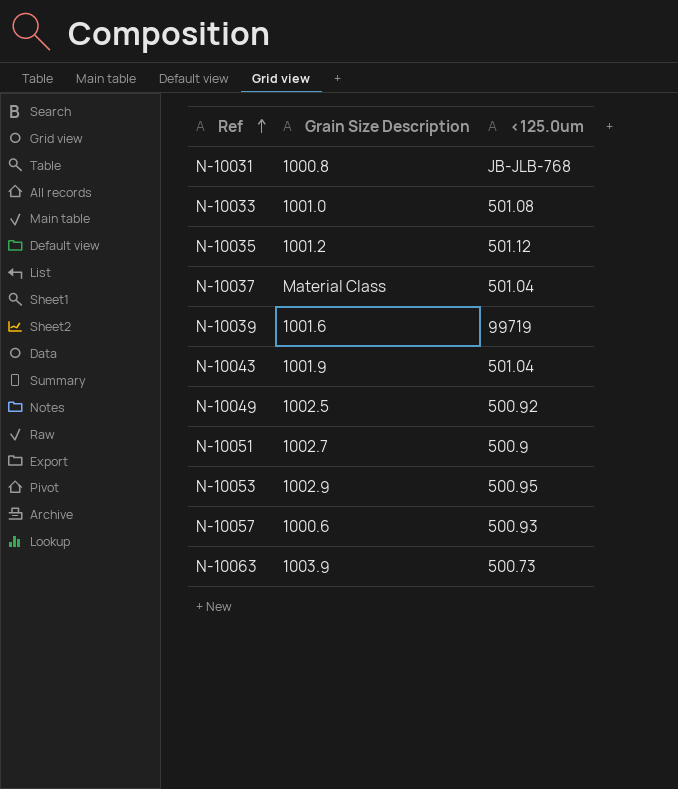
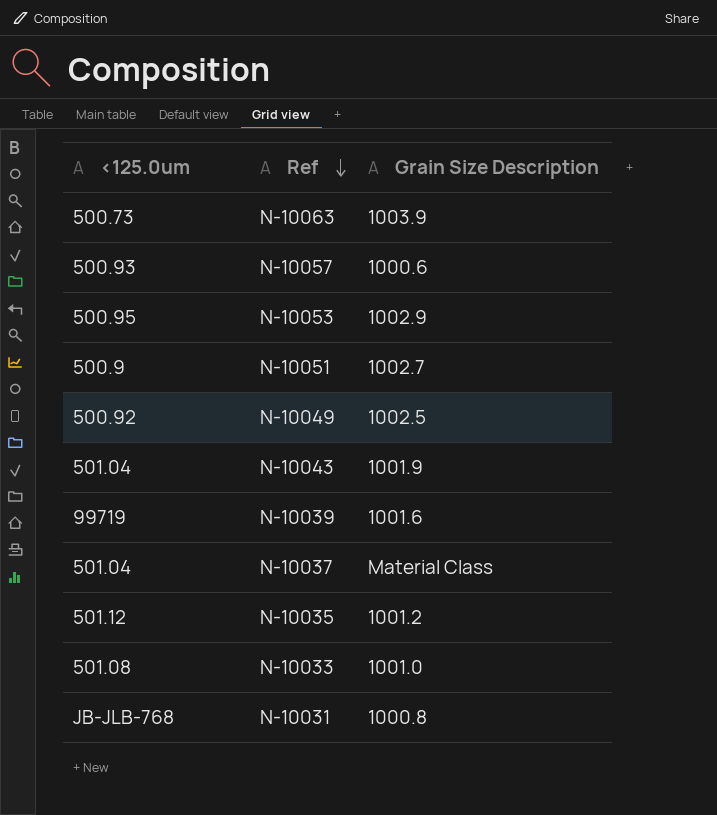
row order: Ref ascending -> Ref descending
column <125.0um | position: 3 -> 1

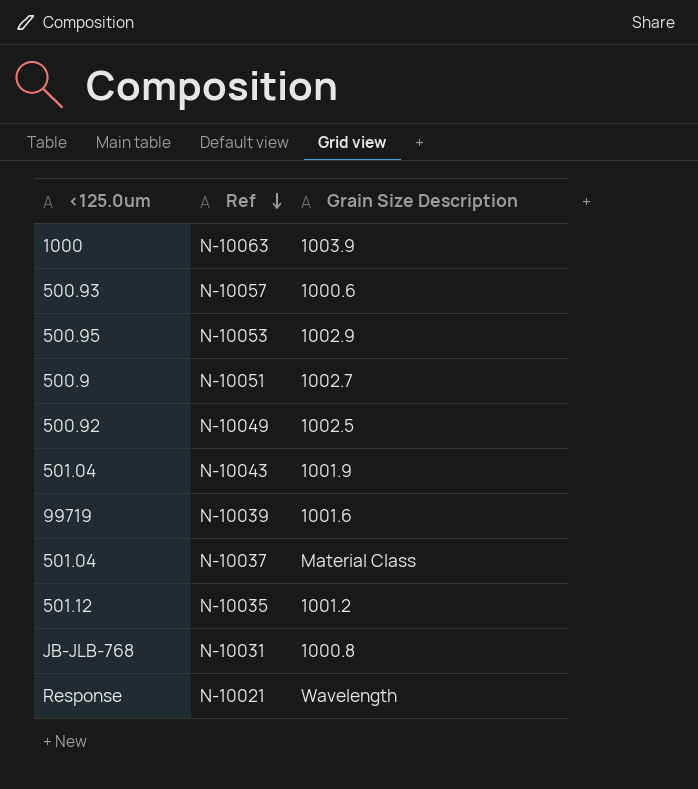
row N-10033: 501.08 | 1001.0 -> none
N-10063 | <125.0um: 500.73 -> 1000
row N-10021: none -> Response | Wavelength

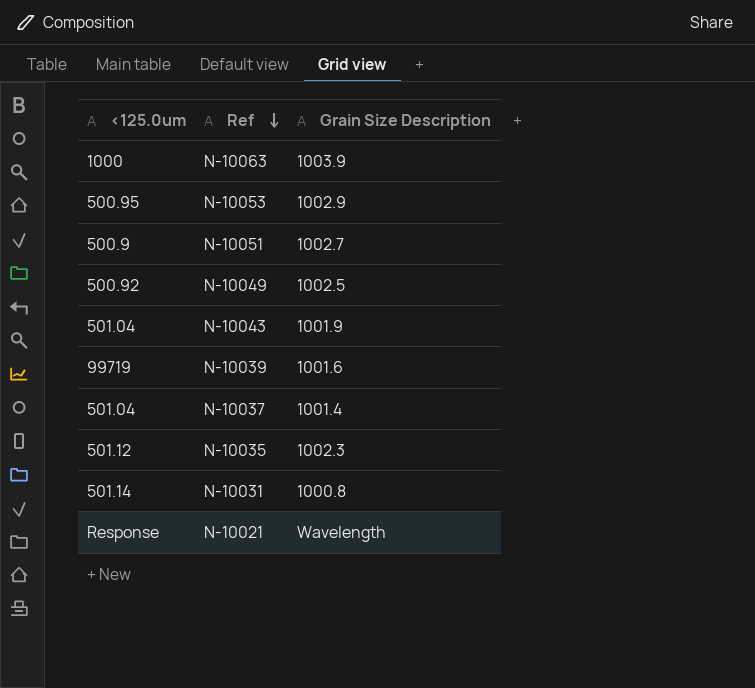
row N-10057: 500.93 | 1000.6 -> none
N-10037 | Grain Size Description: Material Class -> 1001.4
N-10035 | Grain Size Description: 1001.2 -> 1002.3
N-10031 | <125.0um: JB-JLB-768 -> 501.14

